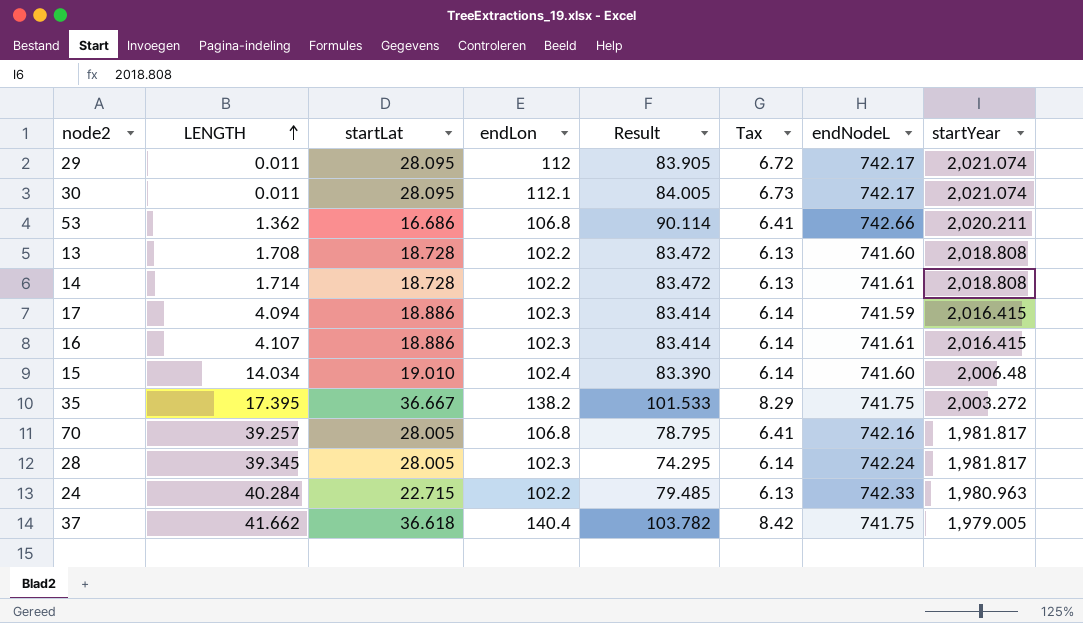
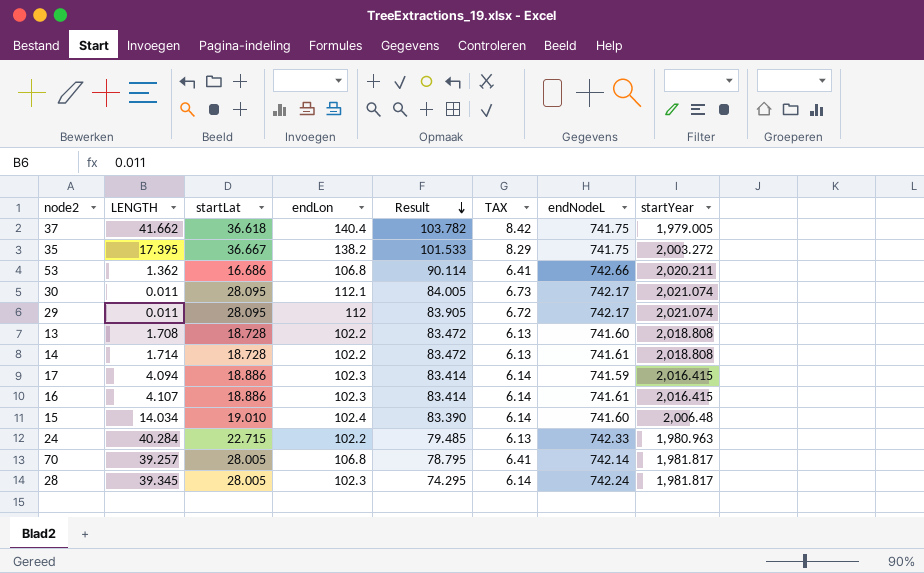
row order: LENGTH ascending -> Result descending
column name: Tax -> TAX
70 | endNodeL: 742.16 -> 742.14

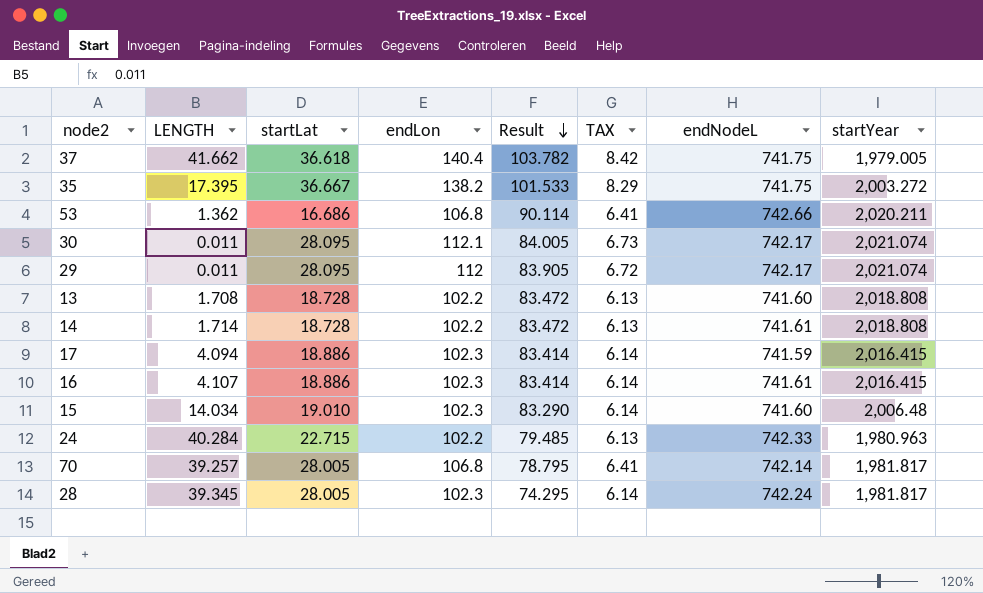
15 | endLon: 102.4 -> 102.3
15 | Result: 83.390 -> 83.290

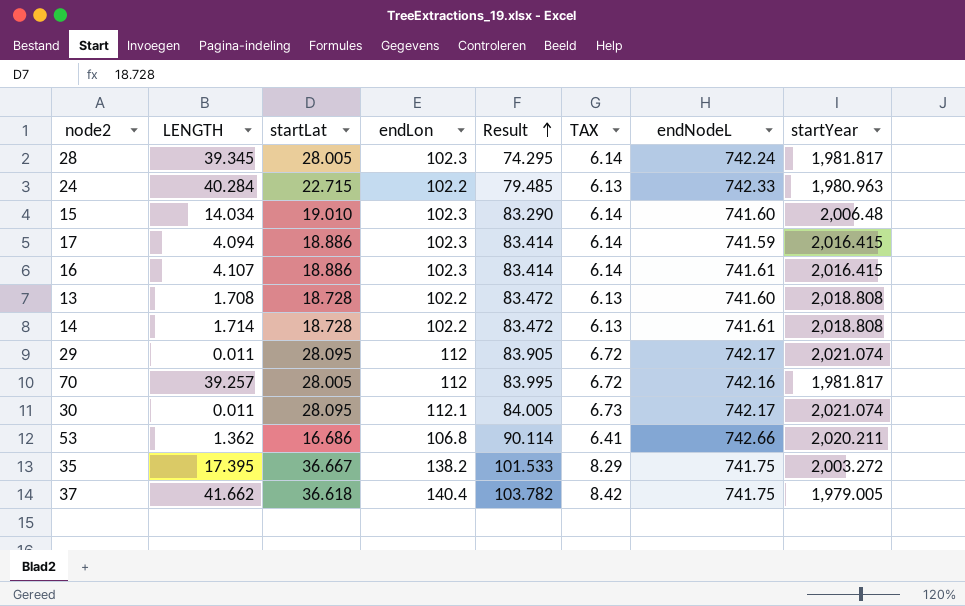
row order: Result descending -> Result ascending
70 | endLon: 106.8 -> 112
70 | Result: 78.795 -> 83.995
70 | TAX: 6.41 -> 6.72
70 | endNodeL: 742.14 -> 742.16

